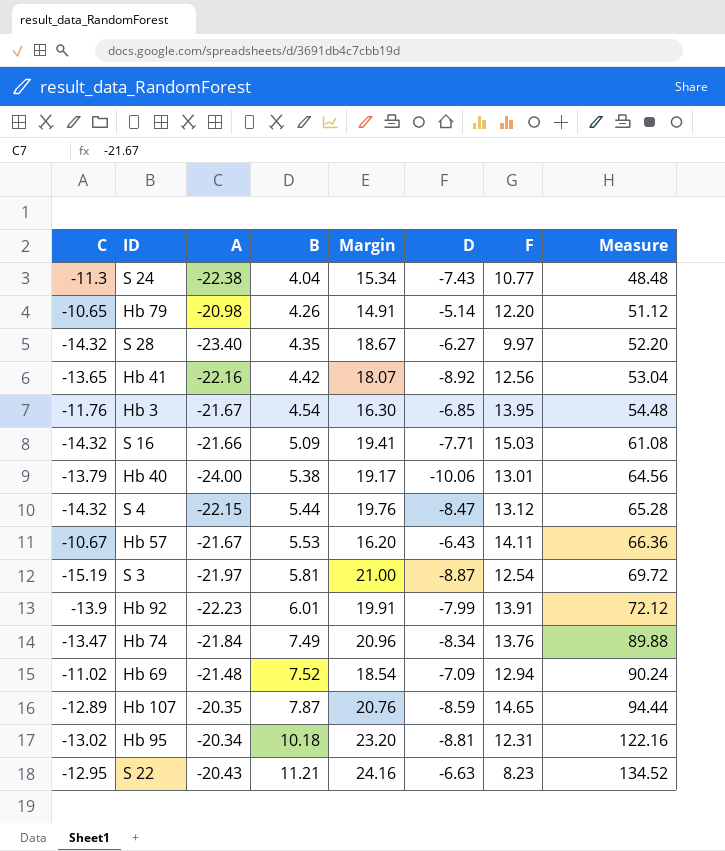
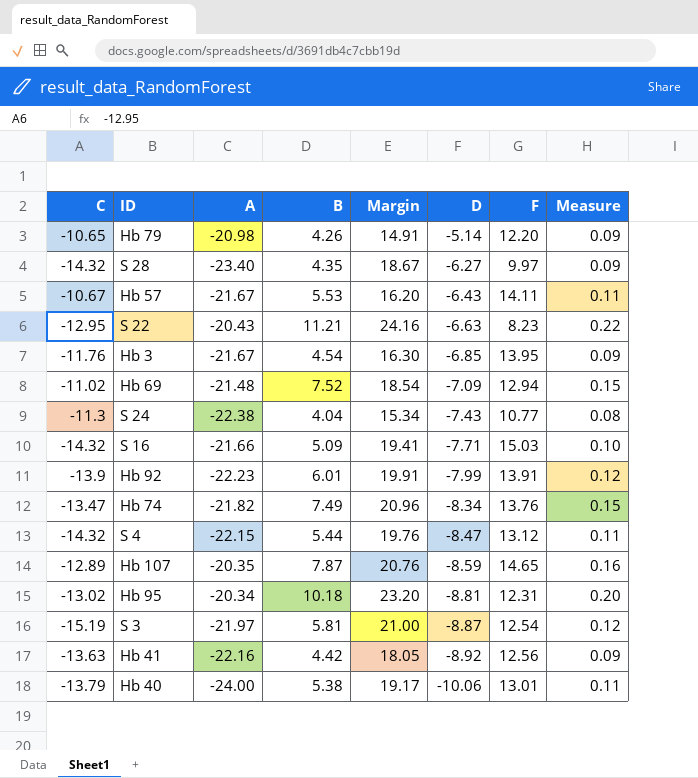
row order: B ascending -> D descending
column Measure | formula: [B] * 12 -> [B] * 0.02
Hb 74 | A: -21.84 -> -21.82
Hb 41 | C: -13.65 -> -13.63
Hb 41 | Margin: 18.07 -> 18.05

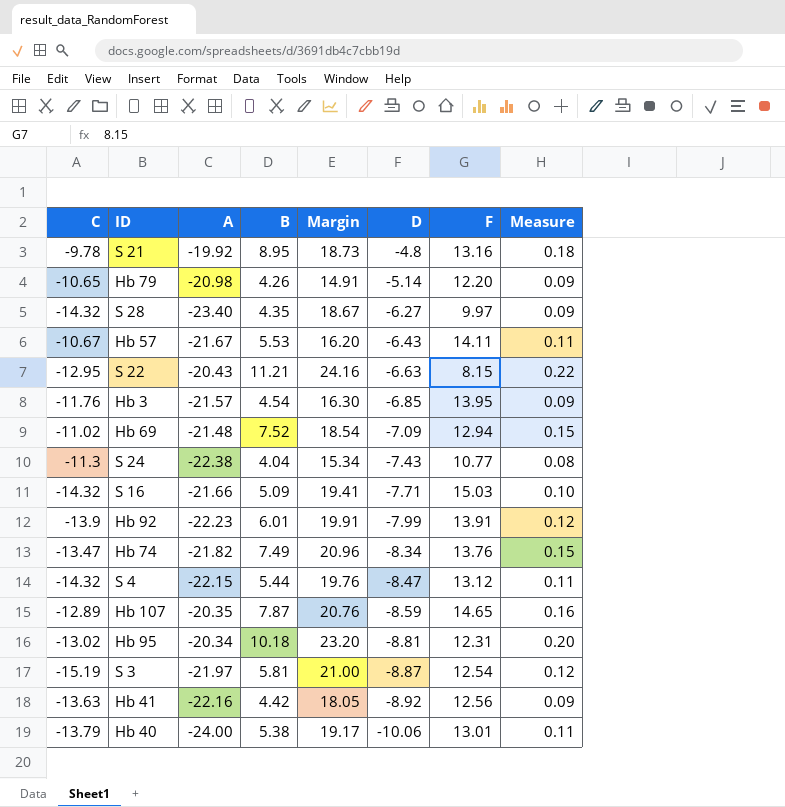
row S 21: none -> -9.78 | -19.92 | 8.95 | 18.73 | -4.8 | 13.16 | 0.18
S 22 | F: 8.23 -> 8.15
Hb 3 | A: -21.67 -> -21.57

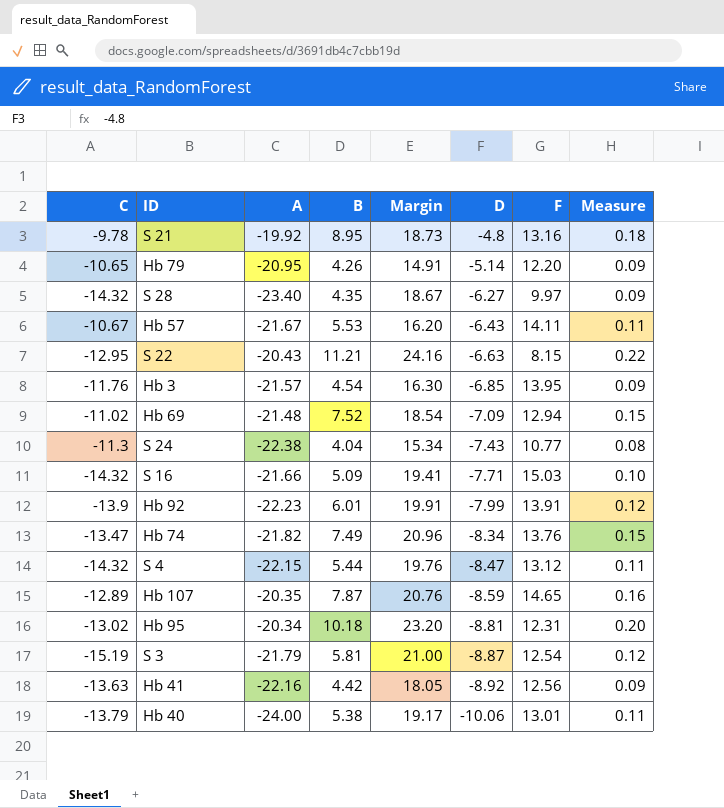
Hb 79 | A: -20.98 -> -20.95
S 3 | A: -21.97 -> -21.79

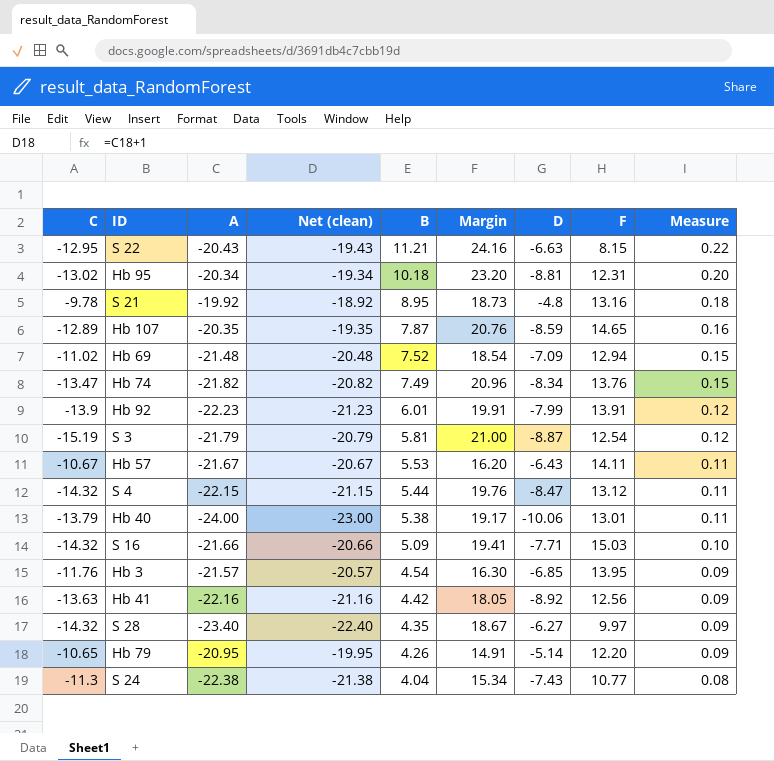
row order: D descending -> B descending
column Net (clean) | formula: none -> [A] + 1

